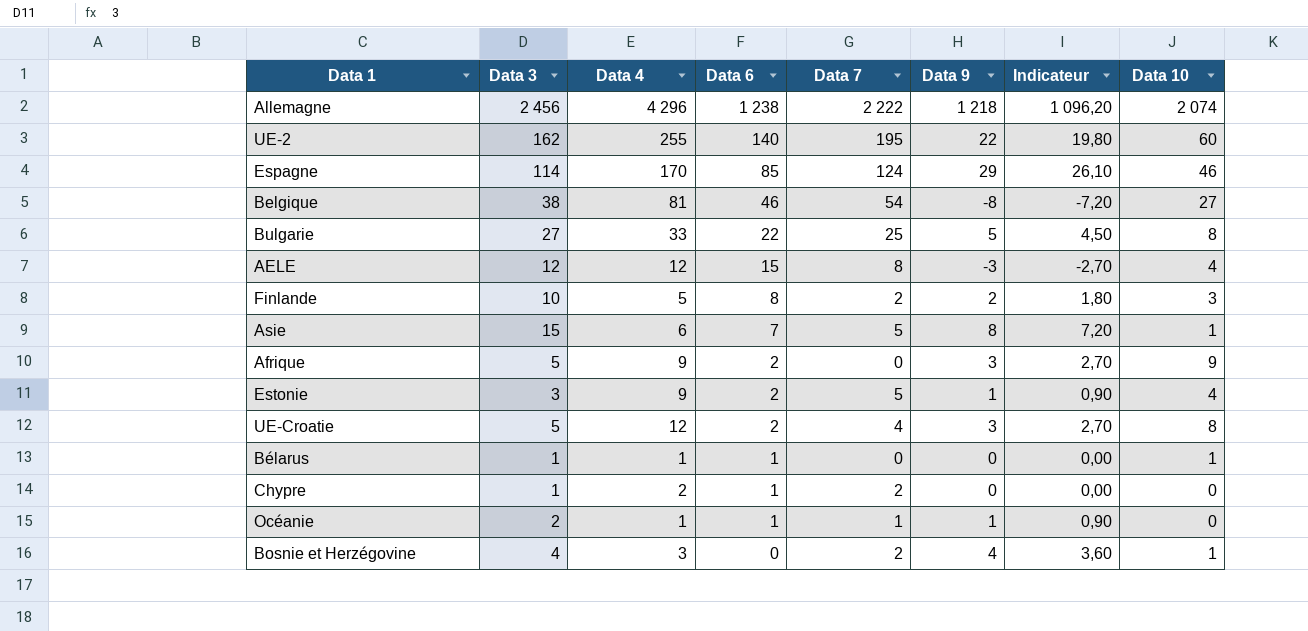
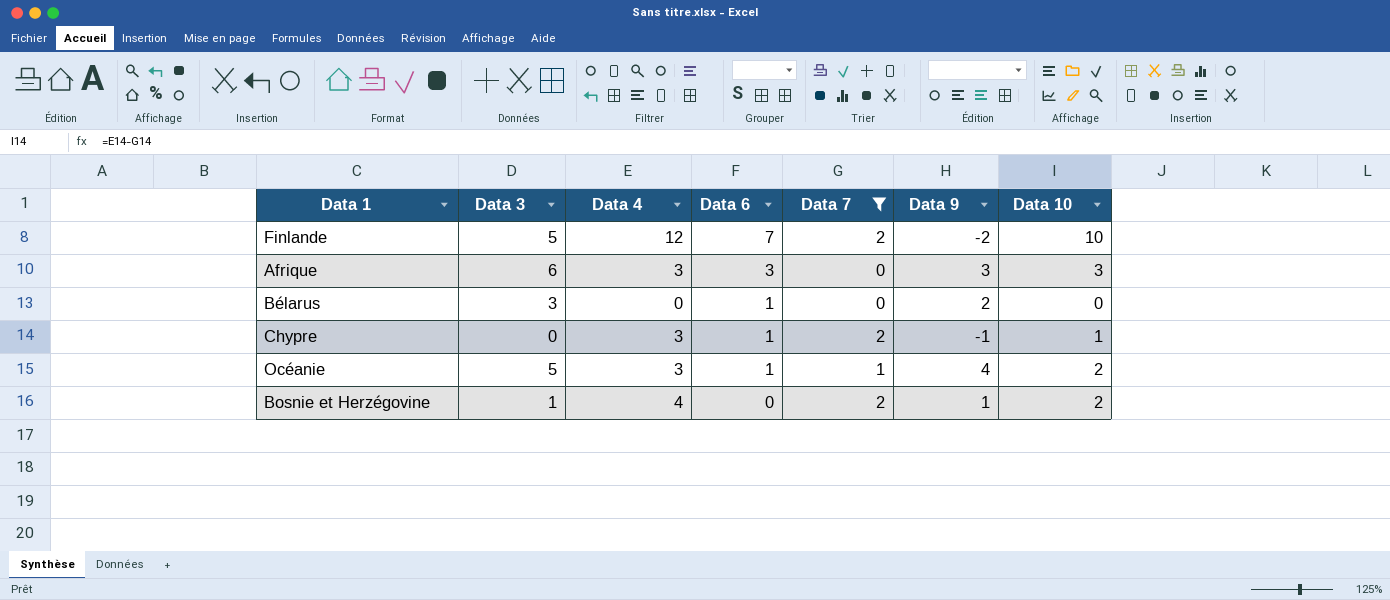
filter: none -> Data 7 <= 2
column Indicateur | formula: [Data 9] * 0,9 -> none
Finlande | Data 3: 10 -> 5
Finlande | Data 4: 5 -> 12
Finlande | Data 6: 8 -> 7
Finlande | Data 9: 2 -> -2
Finlande | Data 10: 3 -> 10
Afrique | Data 3: 5 -> 6
Afrique | Data 4: 9 -> 3
Afrique | Data 6: 2 -> 3
Afrique | Data 10: 9 -> 3
Bélarus | Data 3: 1 -> 3
Bélarus | Data 4: 1 -> 0
Bélarus | Data 9: 0 -> 2
Bélarus | Data 10: 1 -> 0
Chypre | Data 3: 1 -> 0
Chypre | Data 4: 2 -> 3
Chypre | Data 9: 0 -> -1
Chypre | Data 10: 0 -> 1
Océanie | Data 3: 2 -> 5
Océanie | Data 4: 1 -> 3
Océanie | Data 9: 1 -> 4
Océanie | Data 10: 0 -> 2
Bosnie et Herzégovine | Data 3: 4 -> 1
Bosnie et Herzégovine | Data 4: 3 -> 4
Bosnie et Herzégovine | Data 9: 4 -> 1
Bosnie et Herzégovine | Data 10: 1 -> 2

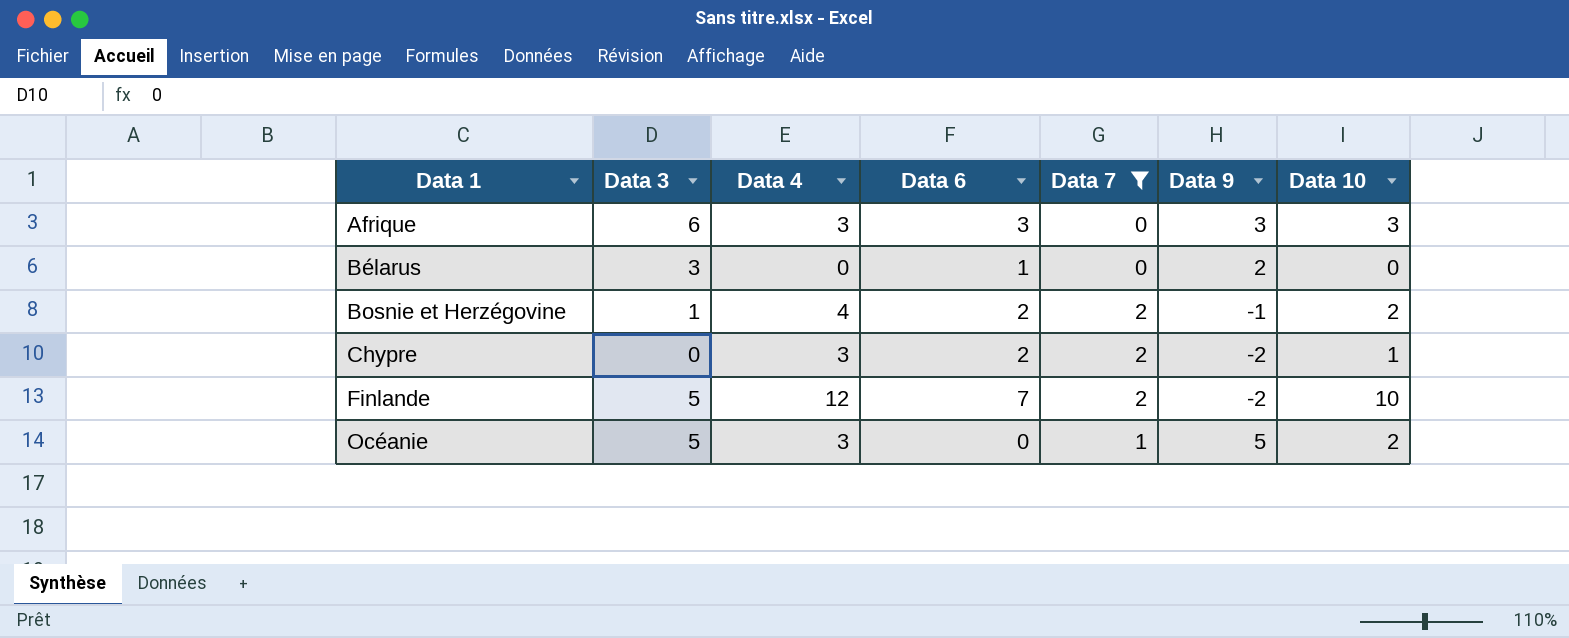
row order: Data 6 descending -> Data 1 ascending
Bosnie et Herzégovine | Data 6: 0 -> 2
Bosnie et Herzégovine | Data 9: 1 -> -1
Chypre | Data 6: 1 -> 2
Chypre | Data 9: -1 -> -2
Océanie | Data 6: 1 -> 0
Océanie | Data 9: 4 -> 5

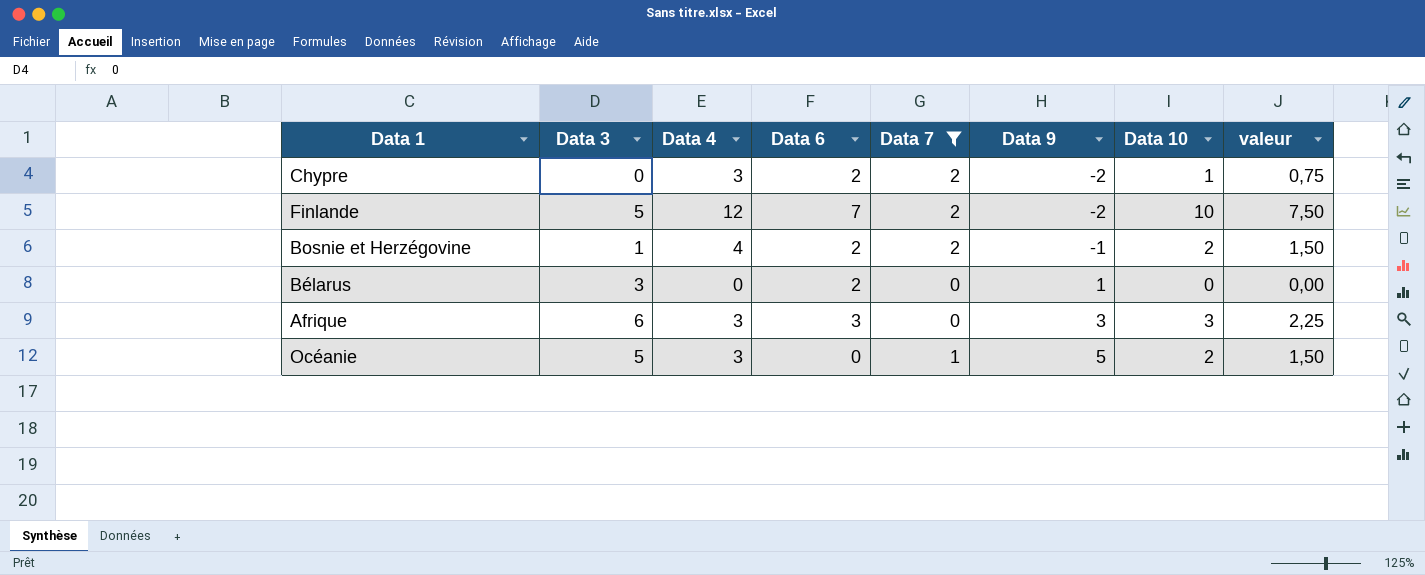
row order: Data 1 ascending -> Data 9 ascending
column valeur | formula: none -> [Data 10] * 0,75
Bélarus | Data 6: 1 -> 2
Bélarus | Data 9: 2 -> 1

